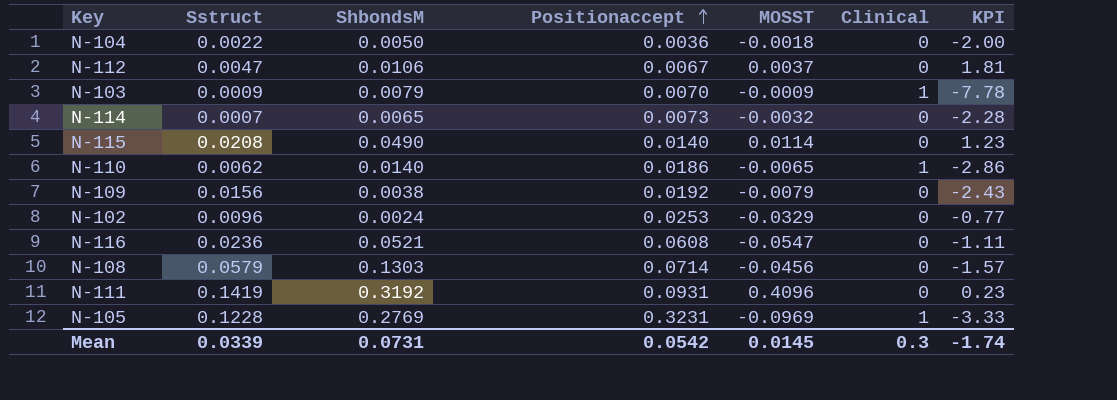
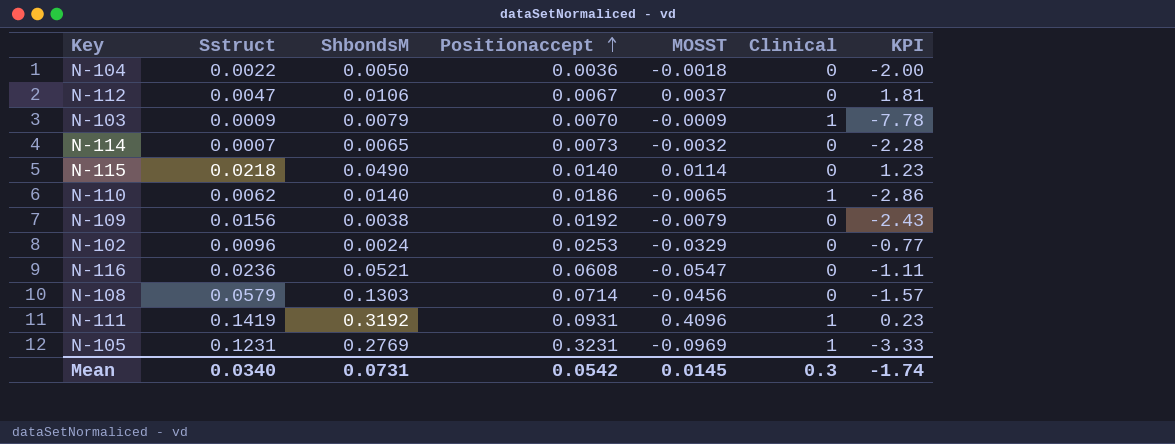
N-115 | Sstruct: 0.0208 -> 0.0218
N-111 | Clinical: 0 -> 1
N-105 | Sstruct: 0.1228 -> 0.1231
Mean | Sstruct: 0.0339 -> 0.0340

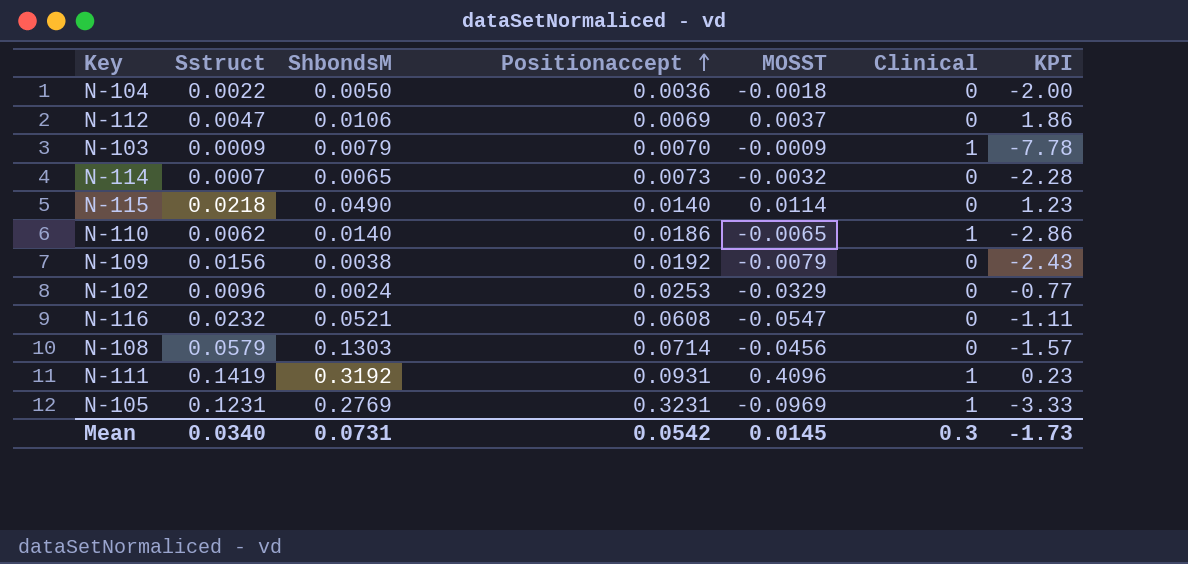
N-112 | Positionaccept: 0.0067 -> 0.0069
N-112 | KPI: 1.81 -> 1.86
N-116 | Sstruct: 0.0236 -> 0.0232
Mean | KPI: -1.74 -> -1.73

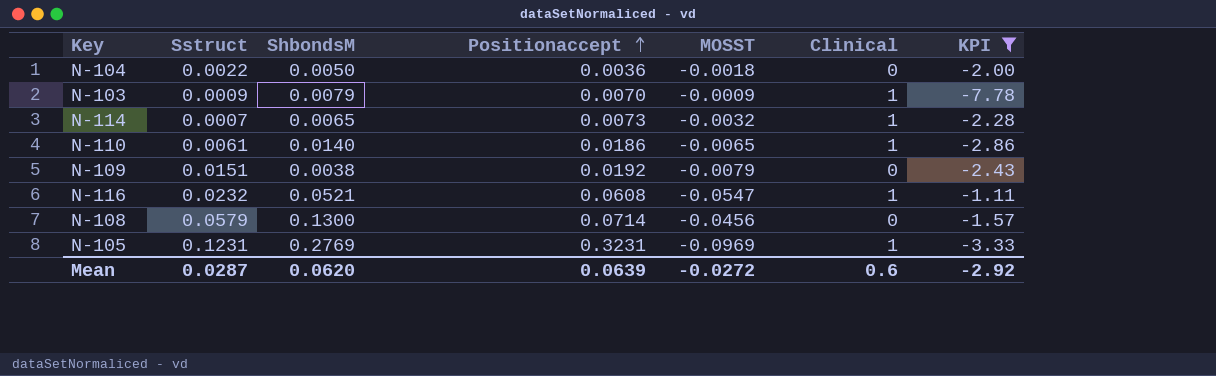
filter: none -> KPI <= -1.11
N-114 | Clinical: 0 -> 1
N-110 | Sstruct: 0.0062 -> 0.0061
N-109 | Sstruct: 0.0156 -> 0.0151
N-116 | Clinical: 0 -> 1
N-108 | ShbondsM: 0.1303 -> 0.1300
Mean | Sstruct: 0.0340 -> 0.0287
Mean | ShbondsM: 0.0731 -> 0.0620
Mean | Positionaccept: 0.0542 -> 0.0639
Mean | MOSST: 0.0145 -> -0.0272
Mean | Clinical: 0.3 -> 0.6
Mean | KPI: -1.73 -> -2.92

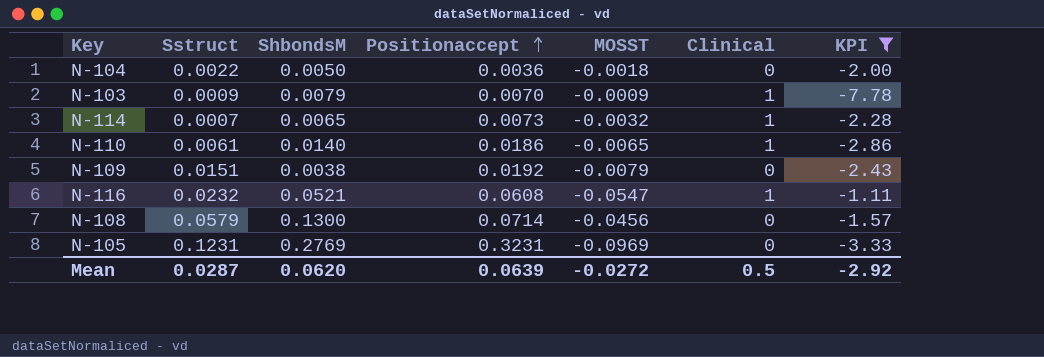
N-105 | Clinical: 1 -> 0
Mean | Clinical: 0.6 -> 0.5

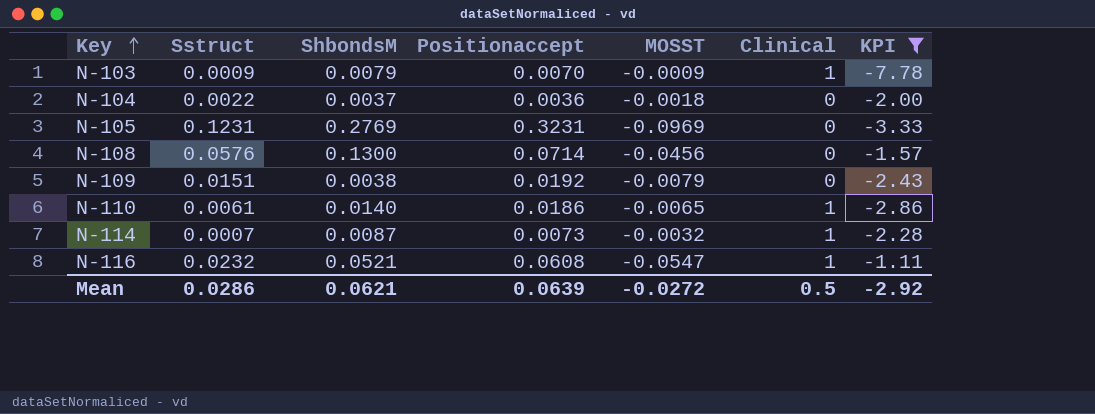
row order: Positionaccept ascending -> Key ascending
N-104 | ShbondsM: 0.0050 -> 0.0037
N-108 | Sstruct: 0.0579 -> 0.0576
N-114 | ShbondsM: 0.0065 -> 0.0087
Mean | Sstruct: 0.0287 -> 0.0286
Mean | ShbondsM: 0.0620 -> 0.0621

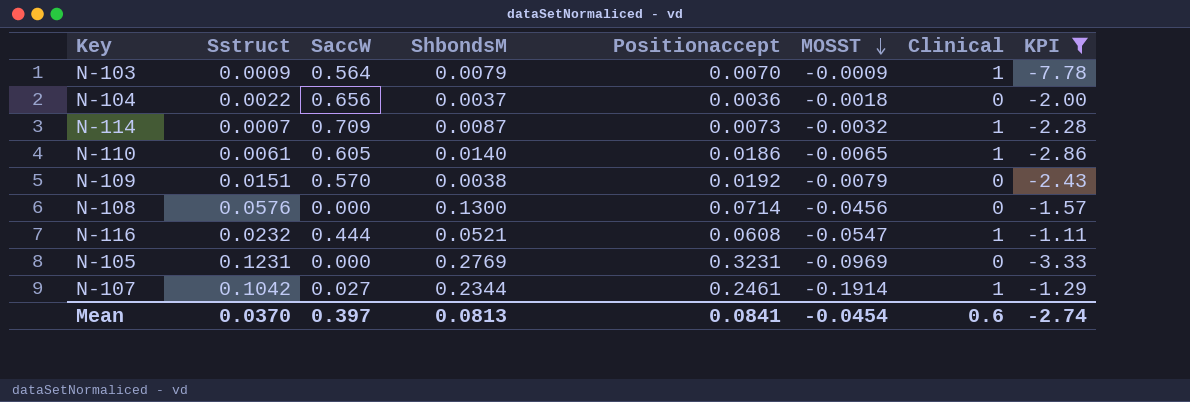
row order: Key ascending -> MOSST descending
column SaccW | position: none -> 3
row N-107: none -> 0.1042 | 0.027 | 0.2344 | 0.2461 | -0.1914 | 1 | -1.29
Mean | Sstruct: 0.0286 -> 0.0370
Mean | ShbondsM: 0.0621 -> 0.0813
Mean | Positionaccept: 0.0639 -> 0.0841
Mean | MOSST: -0.0272 -> -0.0454
Mean | Clinical: 0.5 -> 0.6
Mean | KPI: -2.92 -> -2.74

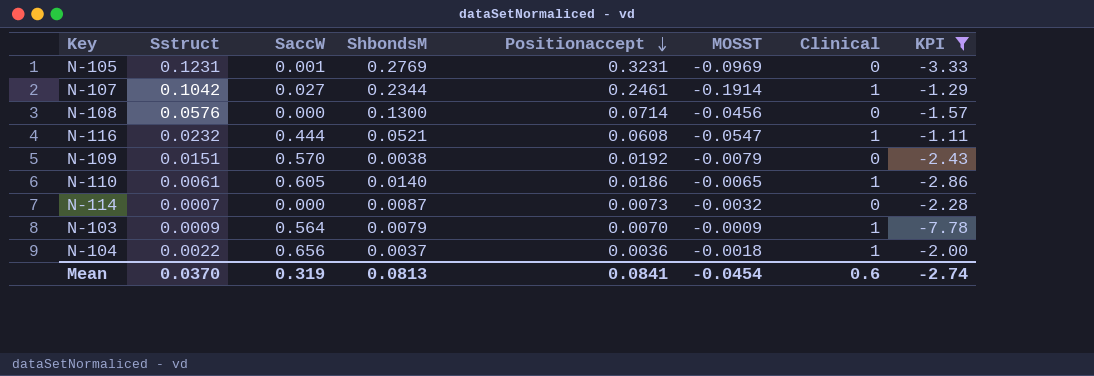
row order: MOSST descending -> Positionaccept descending
N-105 | SaccW: 0.000 -> 0.001
N-114 | SaccW: 0.709 -> 0.000
N-114 | Clinical: 1 -> 0
N-104 | Clinical: 0 -> 1
Mean | SaccW: 0.397 -> 0.319

